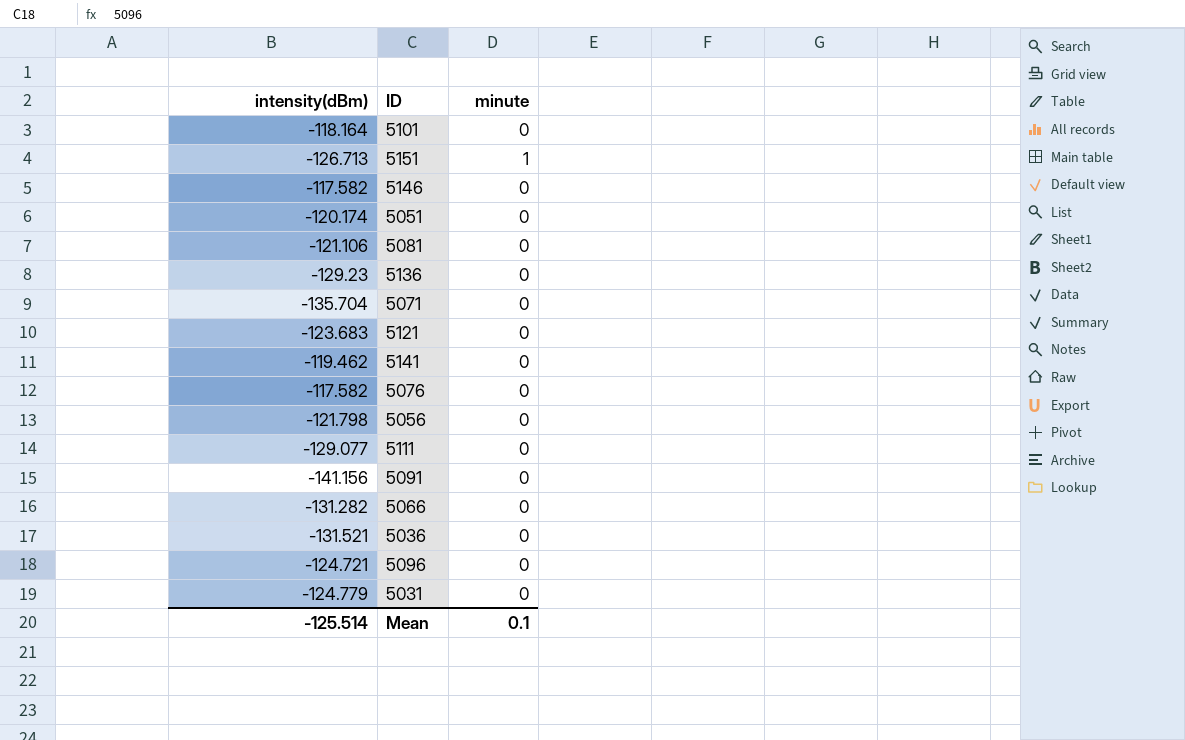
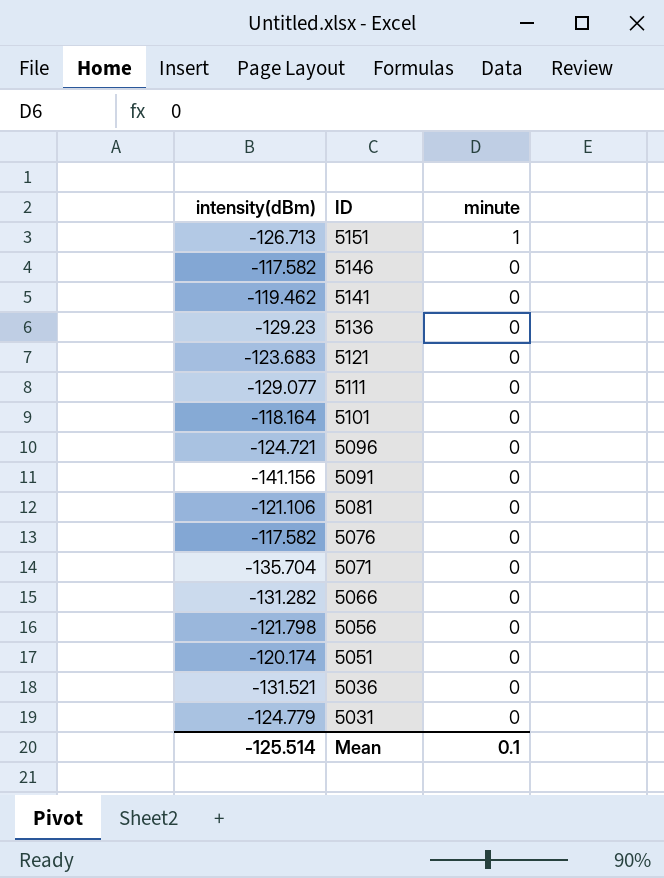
row order: none -> ID descending

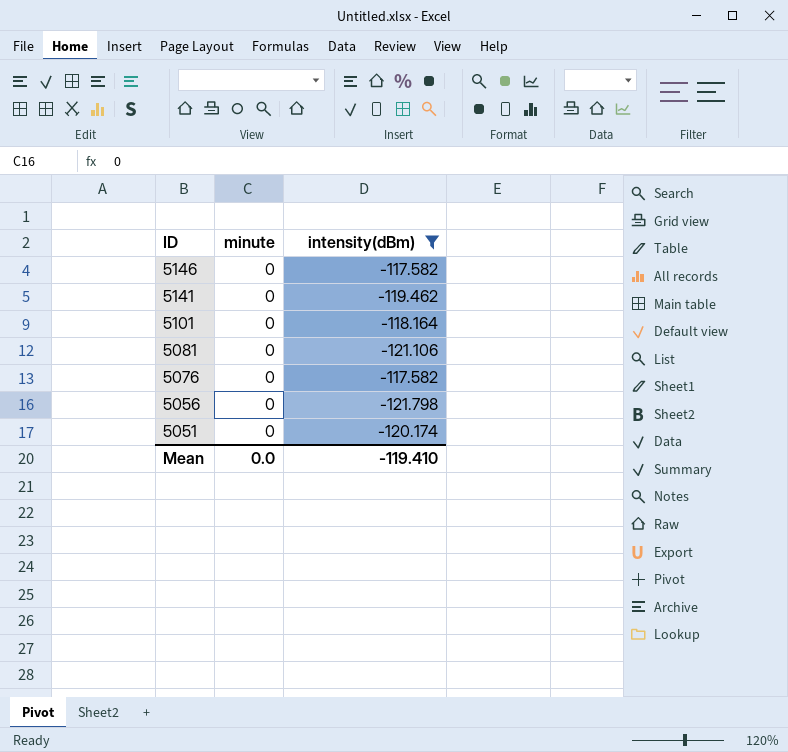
filter: none -> intensity(dBm) >= -121.798
column intensity(dBm) | position: 1 -> 3
Mean | minute: 0.1 -> 0.0
Mean | intensity(dBm): -125.514 -> -119.410

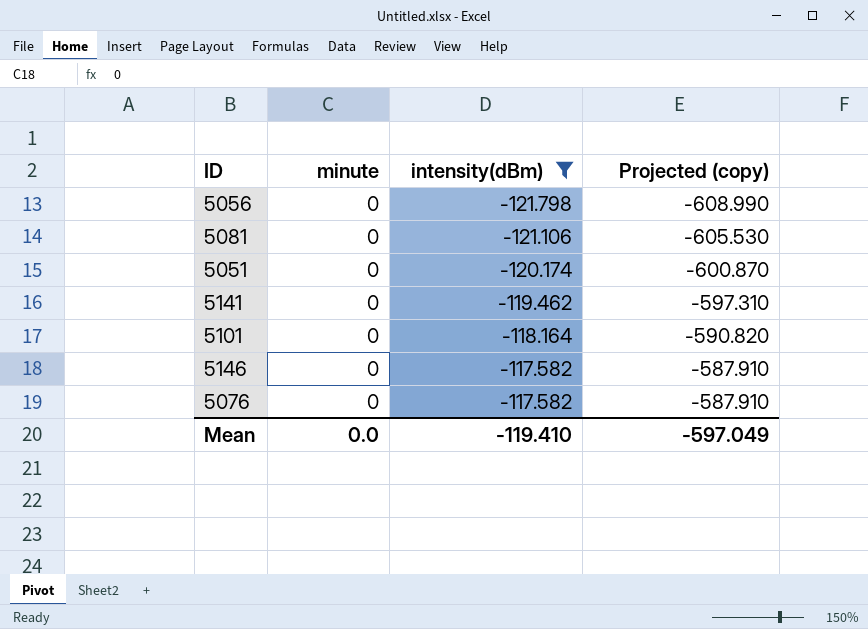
row order: ID descending -> intensity(dBm) ascending
column Projected (copy) | formula: none -> [intensity(dBm)] * 5

